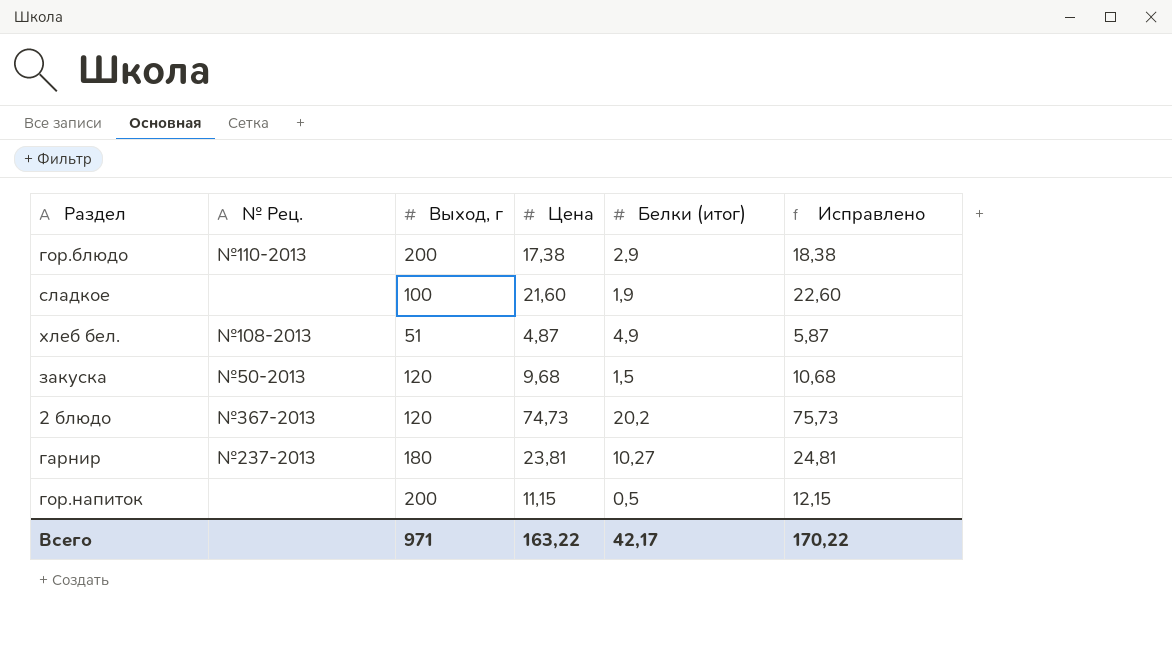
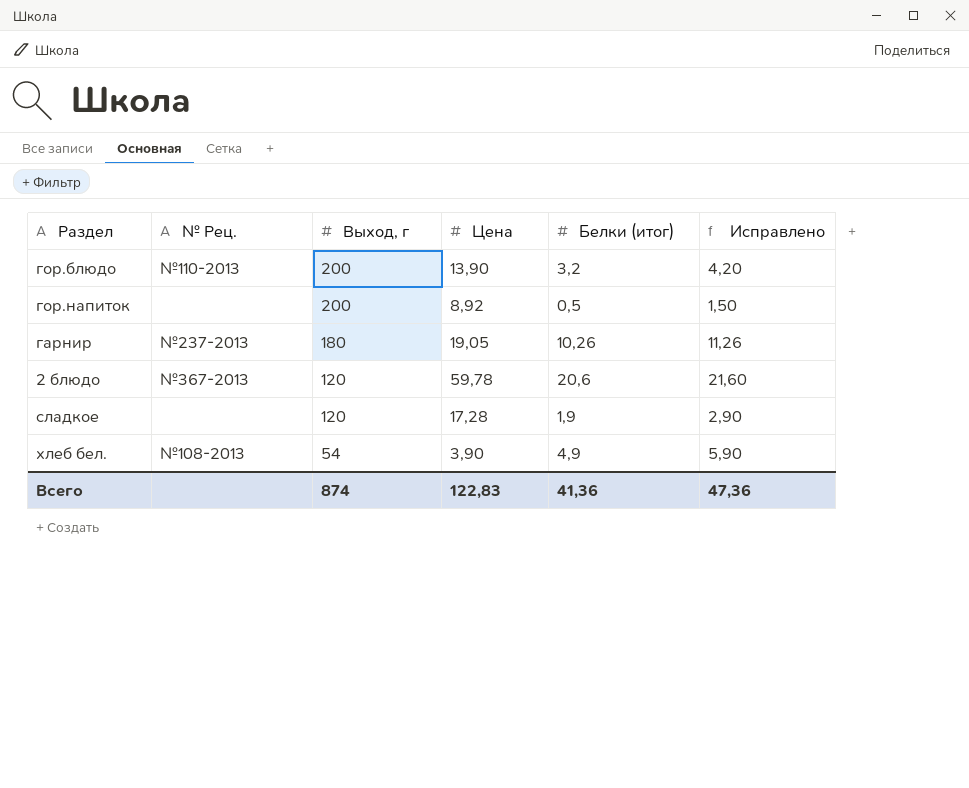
row order: none -> Выход, г descending
column Исправлено | formula: [Цена] + 1 -> [Белки (итог)] + 1
row закуска: №50-2013 | 120 | 9,68 | 1,5 | 10,68 -> none
гор.блюдо | Цена: 17,38 -> 13,90
гор.блюдо | Белки (итог): 2,9 -> 3,2
гор.напиток | Цена: 11,15 -> 8,92
гарнир | Цена: 23,81 -> 19,05
гарнир | Белки (итог): 10,27 -> 10,26
2 блюдо | Цена: 74,73 -> 59,78
2 блюдо | Белки (итог): 20,2 -> 20,6
сладкое | Выход, г: 100 -> 120
сладкое | Цена: 21,60 -> 17,28
хлеб бел. | Выход, г: 51 -> 54
хлеб бел. | Цена: 4,87 -> 3,90
Всего | Выход, г: 971 -> 874
Всего | Цена: 163,22 -> 122,83
Всего | Белки (итог): 42,17 -> 41,36
Всего | Исправлено: 170,22 -> 47,36

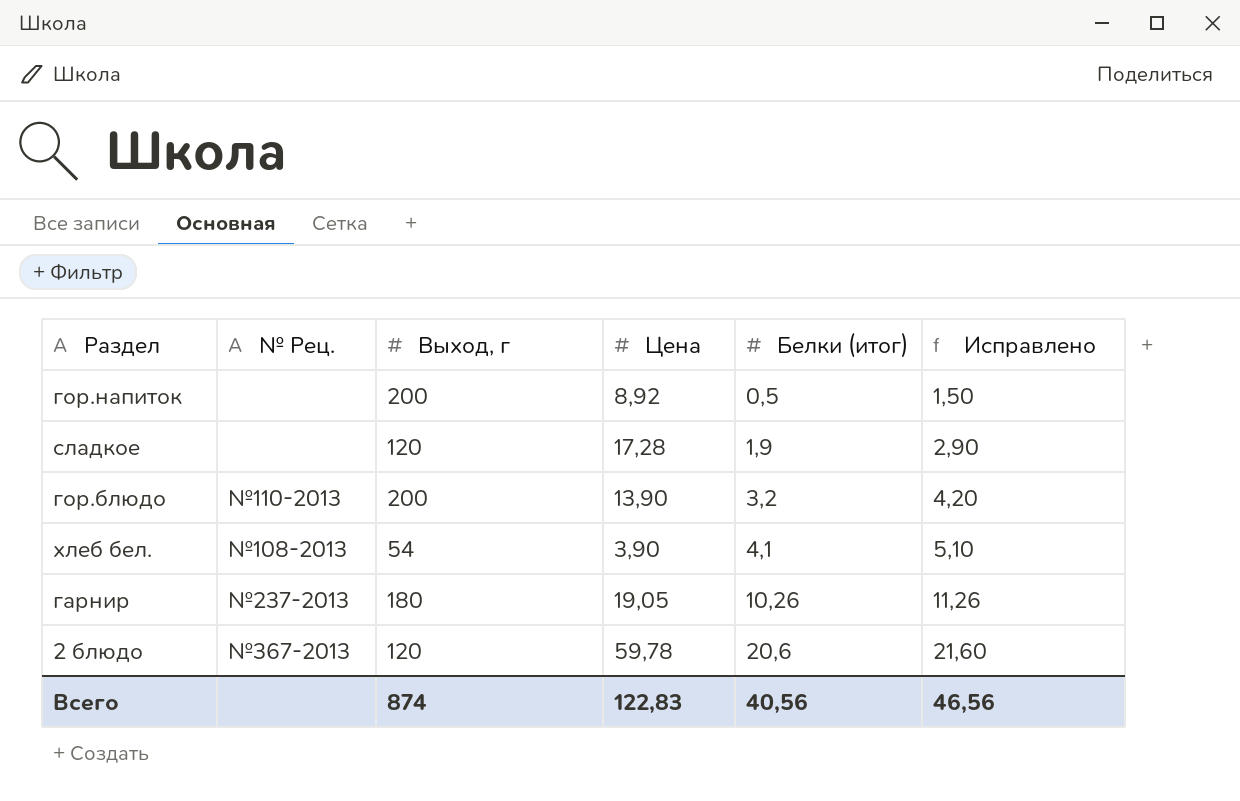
row order: Выход, г descending -> Белки (итог) ascending
хлеб бел. | Белки (итог): 4,9 -> 4,1
хлеб бел. | Исправлено: 5,90 -> 5,10
Всего | Белки (итог): 41,36 -> 40,56
Всего | Исправлено: 47,36 -> 46,56

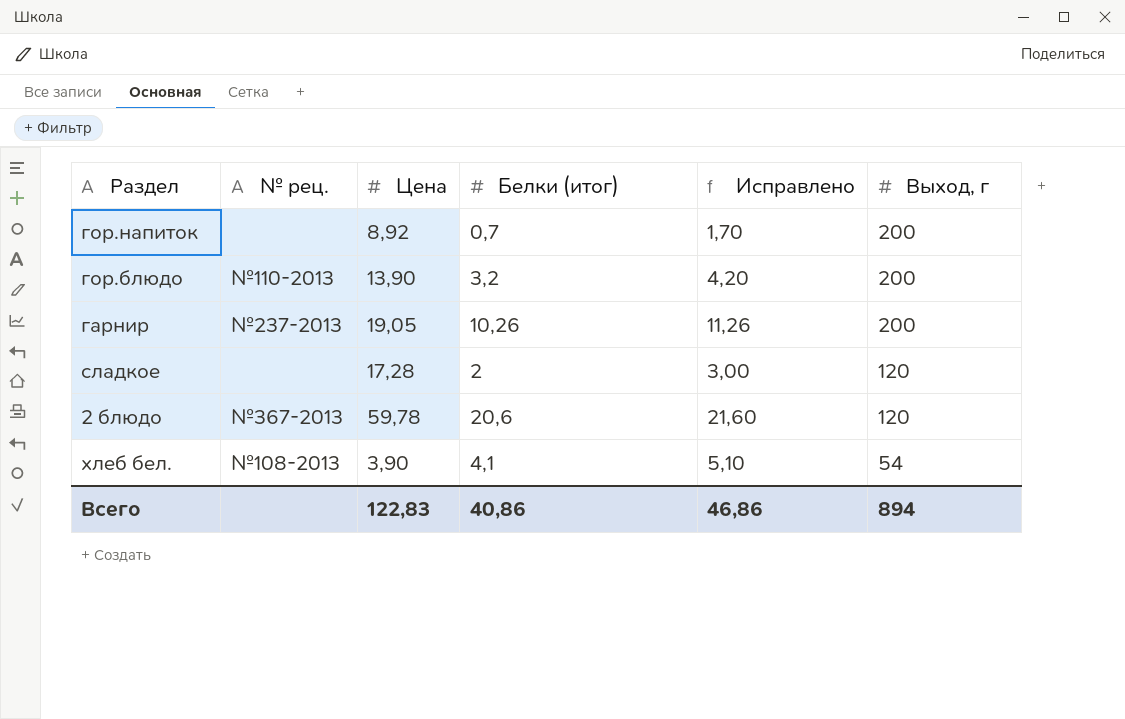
row order: Белки (итог) ascending -> Выход, г descending
column name: № Рец. -> № рец.
column Выход, г | position: 3 -> 6
гор.напиток | Белки (итог): 0,5 -> 0,7
гор.напиток | Исправлено: 1,50 -> 1,70
гарнир | Выход, г: 180 -> 200
сладкое | Белки (итог): 1,9 -> 2
сладкое | Исправлено: 2,90 -> 3,00
Всего | Белки (итог): 40,56 -> 40,86
Всего | Исправлено: 46,56 -> 46,86
Всего | Выход, г: 874 -> 894

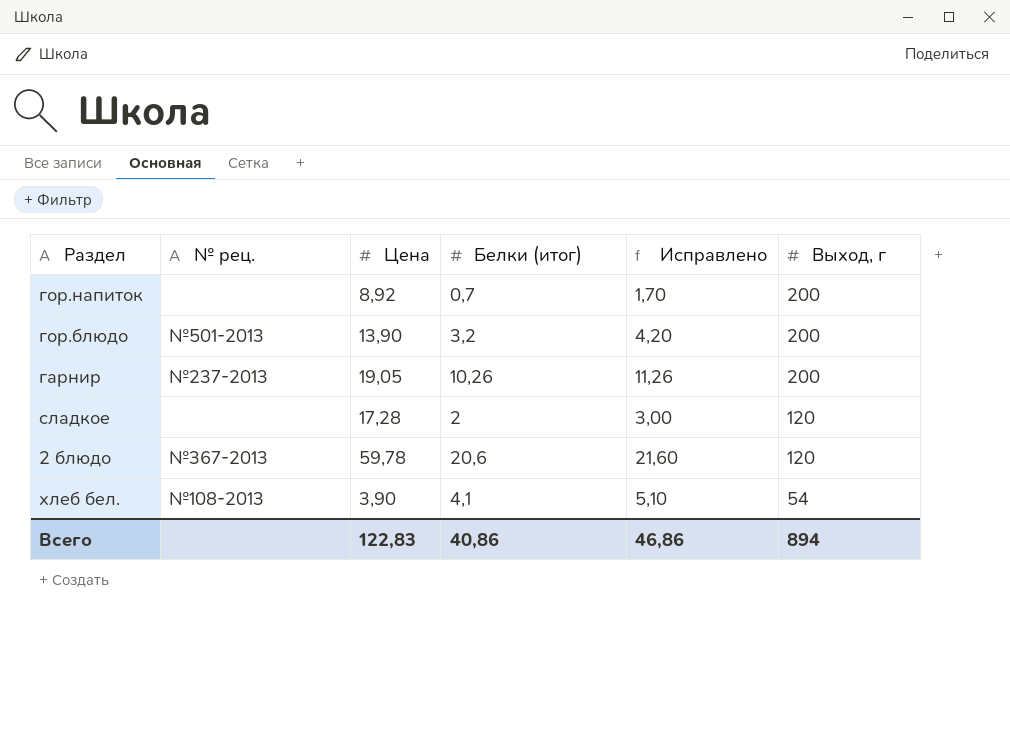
гор.блюдо | № рец.: №110-2013 -> №501-2013

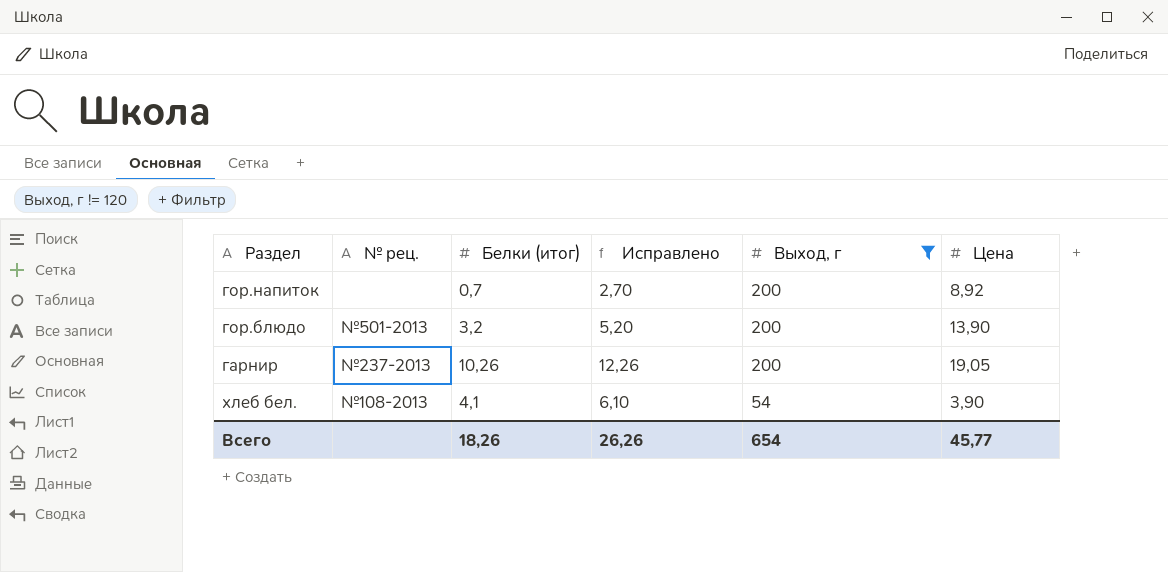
filter: none -> Выход, г != 120
column Исправлено | formula: [Белки (итог)] + 1 -> [Белки (итог)] + 2
column Цена | position: 3 -> 6
Всего | Белки (итог): 40,86 -> 18,26
Всего | Исправлено: 46,86 -> 26,26
Всего | Выход, г: 894 -> 654
Всего | Цена: 122,83 -> 45,77

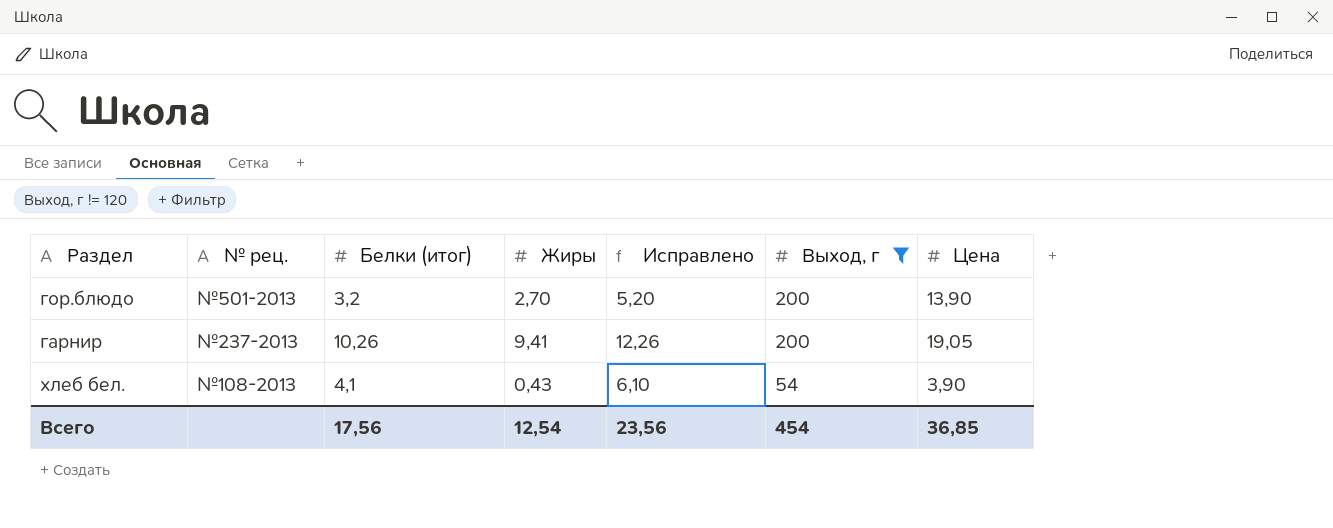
column Жиры | position: none -> 4
row гор.напиток: none | 0,7 | 2,70 | 200 | 8,92 -> none
Всего | Белки (итог): 18,26 -> 17,56
Всего | Исправлено: 26,26 -> 23,56
Всего | Выход, г: 654 -> 454
Всего | Цена: 45,77 -> 36,85

